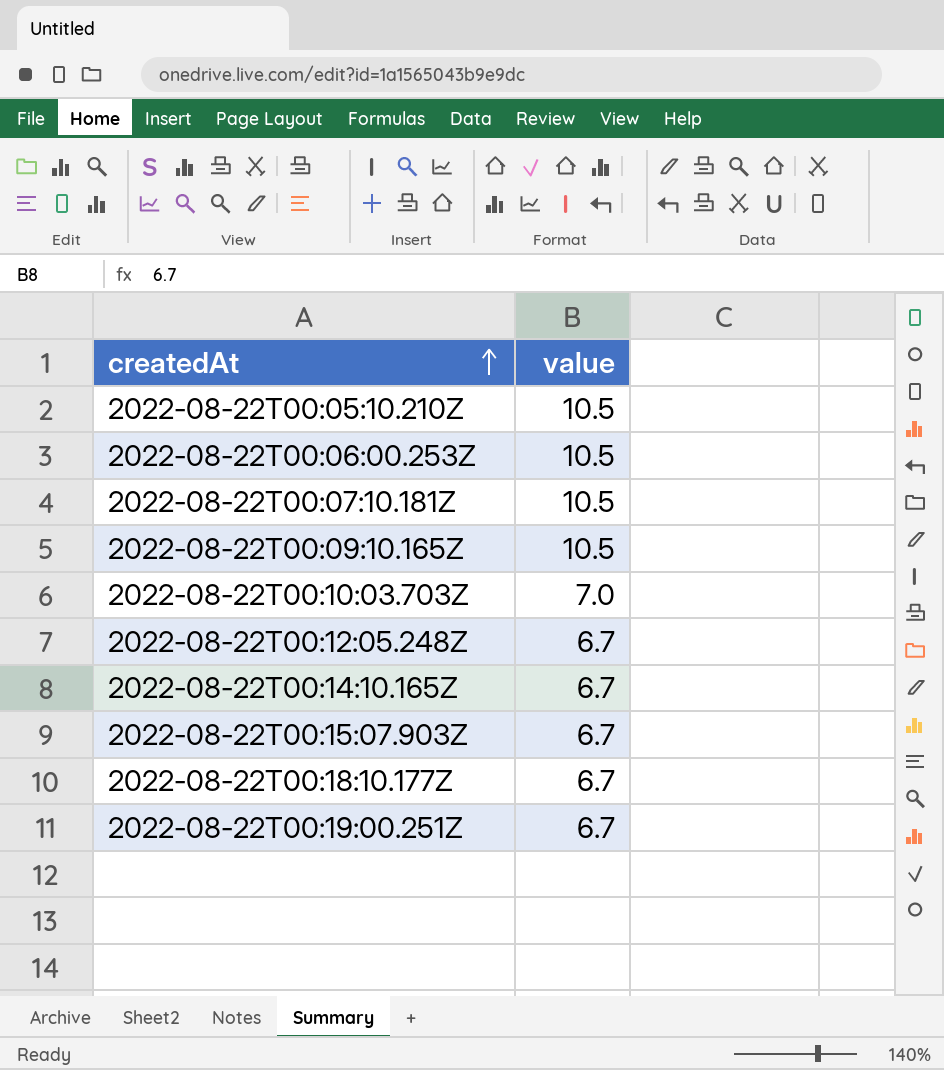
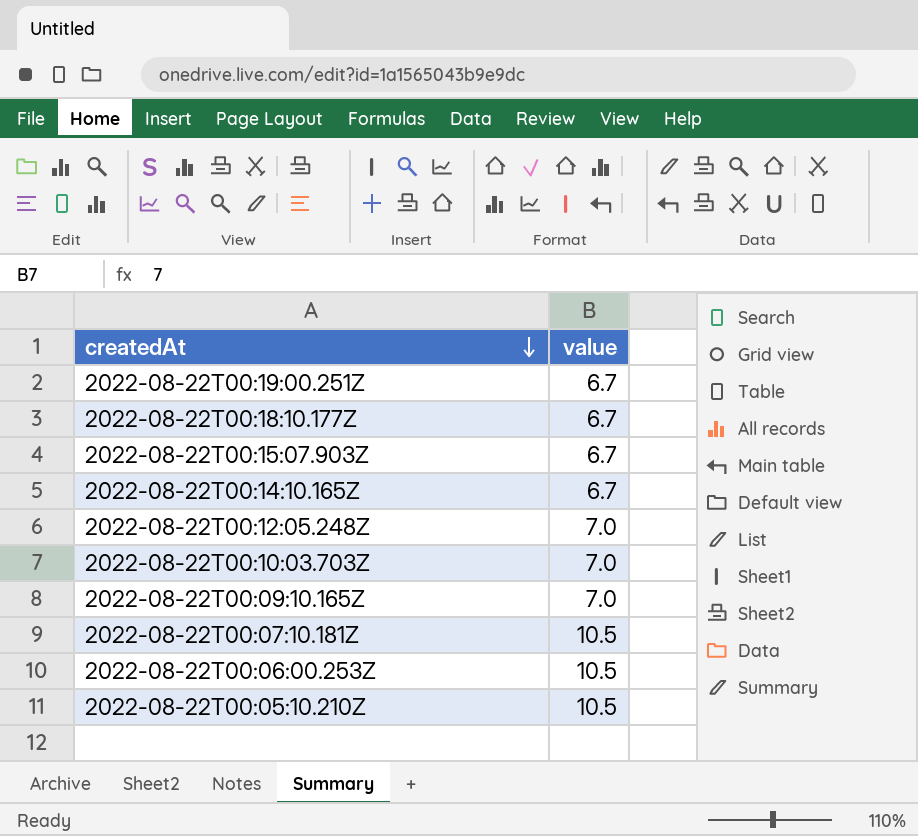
row order: createdAt ascending -> createdAt descending
2022-08-22T00:12:05.248Z | value: 6.7 -> 7.0
2022-08-22T00:09:10.165Z | value: 10.5 -> 7.0

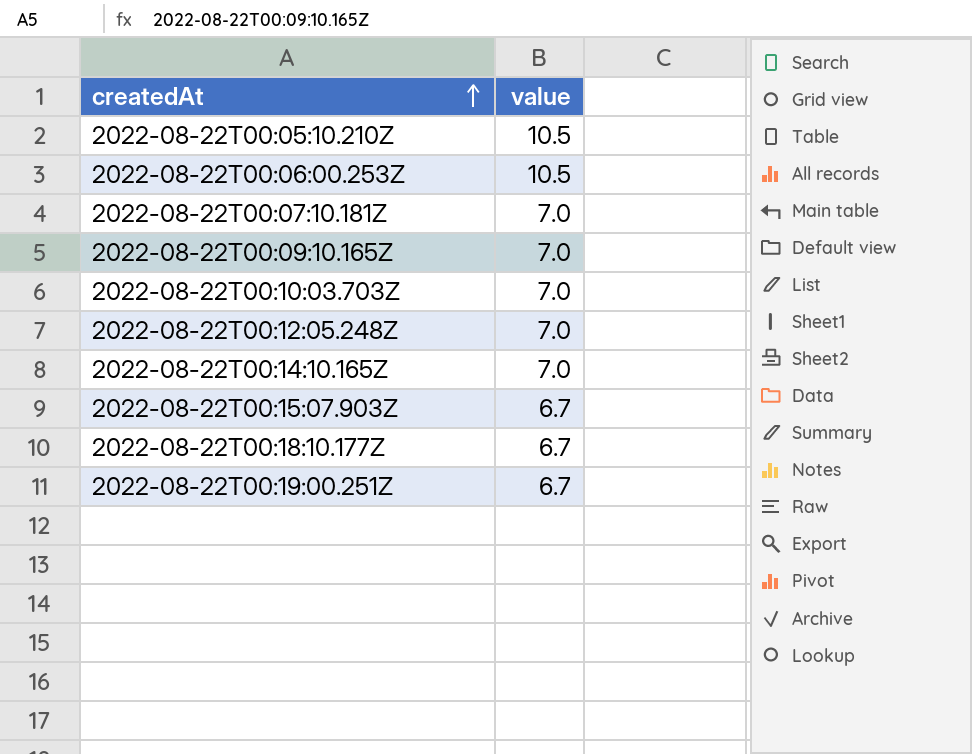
row order: createdAt descending -> createdAt ascending
2022-08-22T00:07:10.181Z | value: 10.5 -> 7.0
2022-08-22T00:14:10.165Z | value: 6.7 -> 7.0

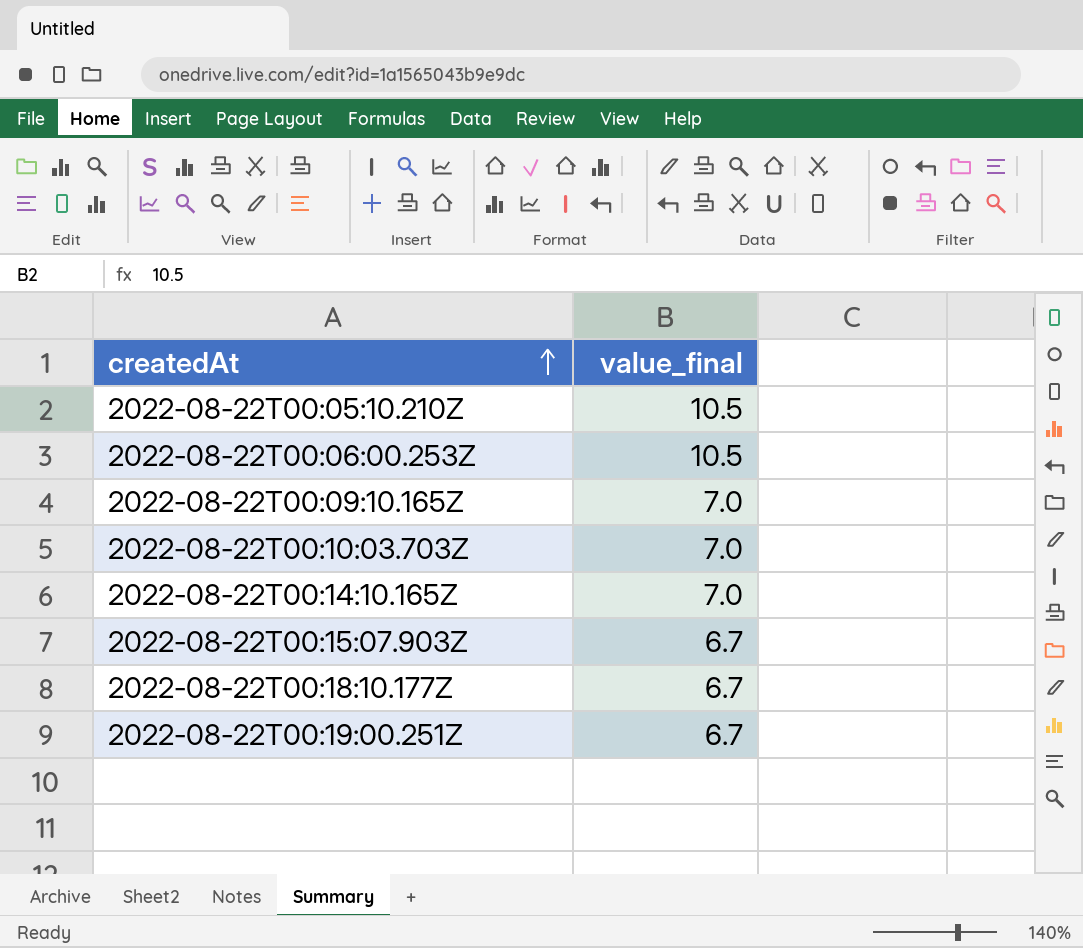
column name: value -> value_final
row 2022-08-22T00:07:10.181Z: 7.0 -> none
row 2022-08-22T00:12:05.248Z: 7.0 -> none

